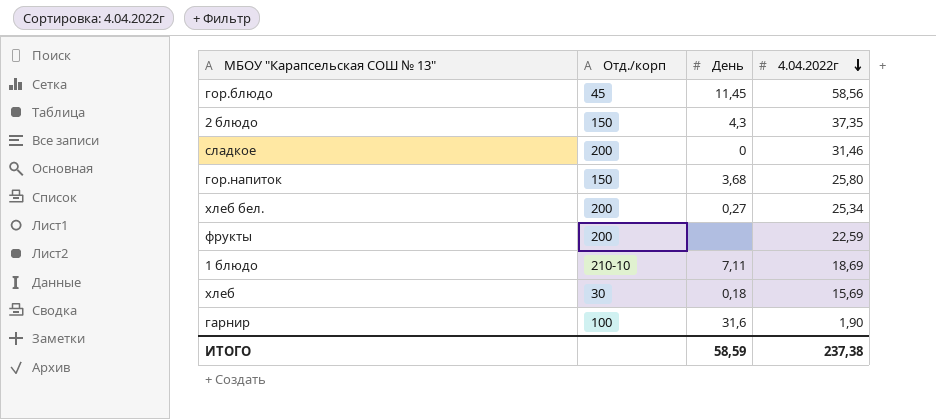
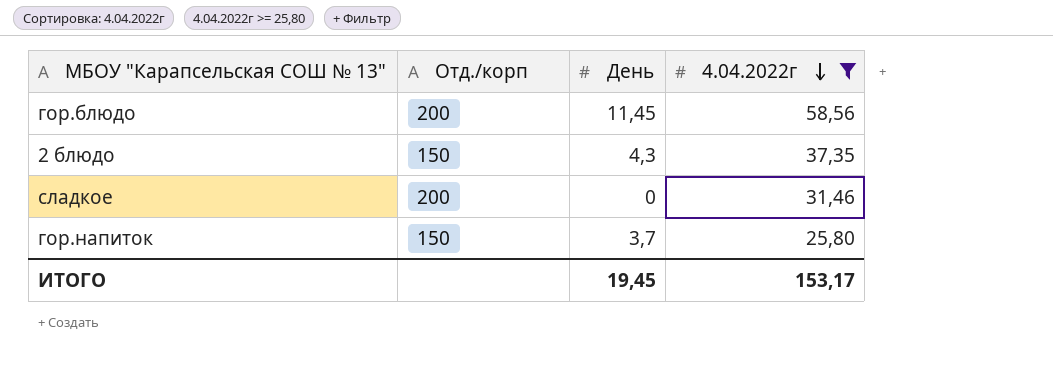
filter: none -> 4.04.2022г >= 25,80
гор.блюдо | Отд./корп: 45 -> 200
гор.напиток | День: 3,68 -> 3,7
ИТОГО | День: 58,59 -> 19,45
ИТОГО | 4.04.2022г: 237,38 -> 153,17

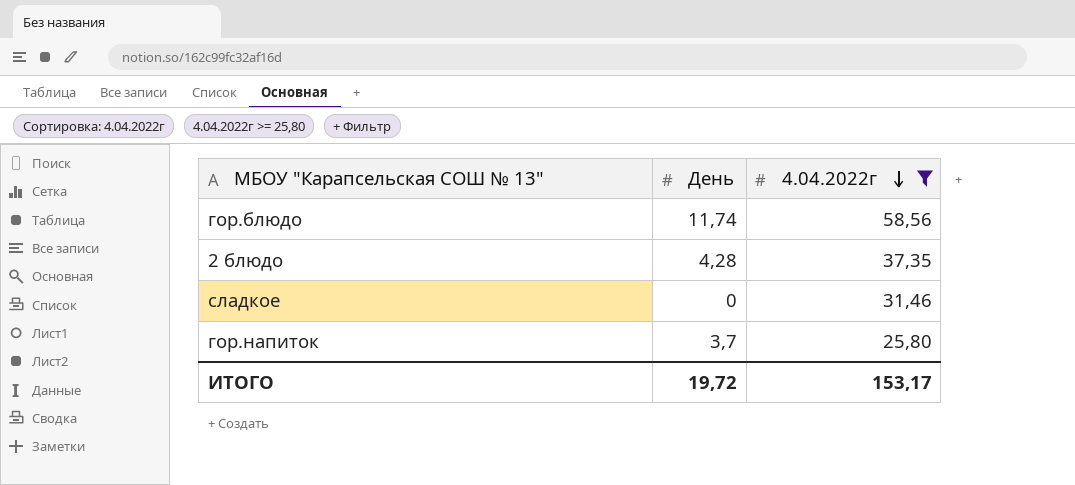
column Отд./корп | position: 2 -> none
гор.блюдо | День: 11,45 -> 11,74
2 блюдо | День: 4,3 -> 4,28
ИТОГО | День: 19,45 -> 19,72

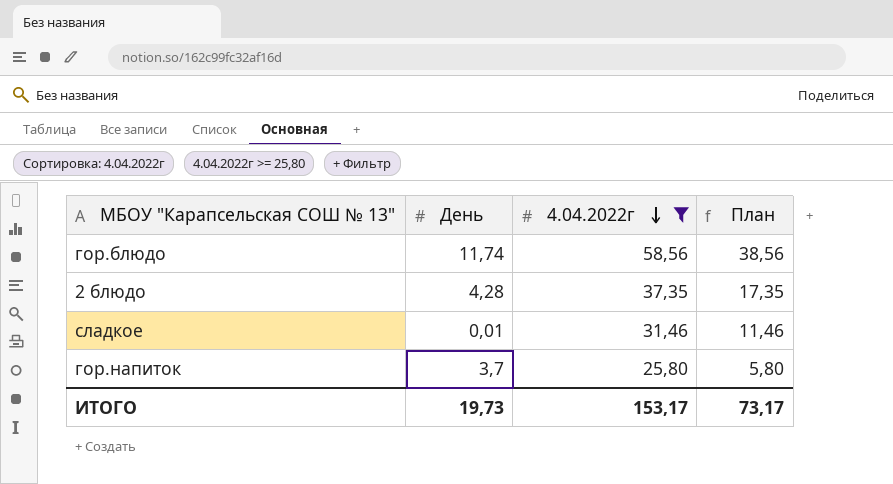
column План | formula: none -> [4.04.2022г] - 20
сладкое | День: 0 -> 0,01
ИТОГО | День: 19,72 -> 19,73

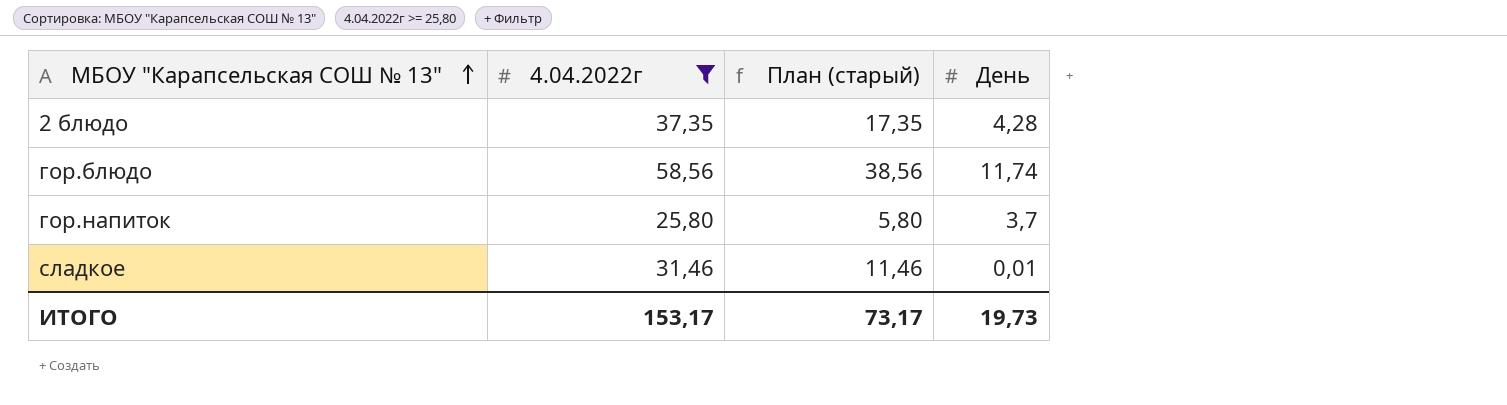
row order: 4.04.2022г descending -> МБОУ "Карапсельская СОШ № 13" ascending
column name: План -> План (старый)
column День | position: 2 -> 4

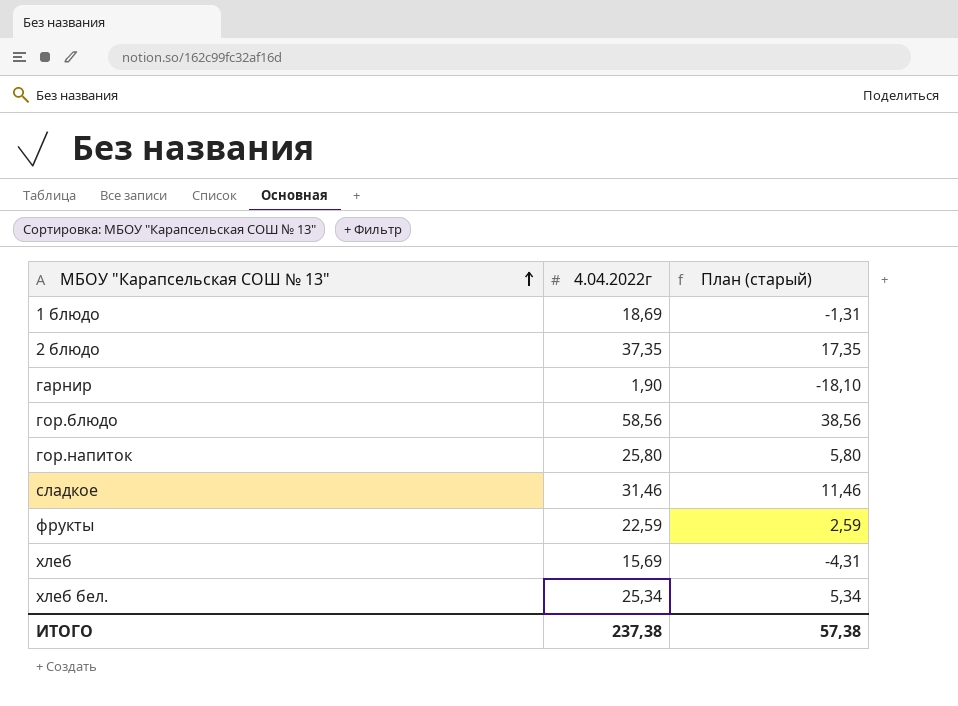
filter: 4.04.2022г >= 25,80 -> none
column День | position: 4 -> none
ИТОГО | 4.04.2022г: 153,17 -> 237,38
ИТОГО | План (старый): 73,17 -> 57,38

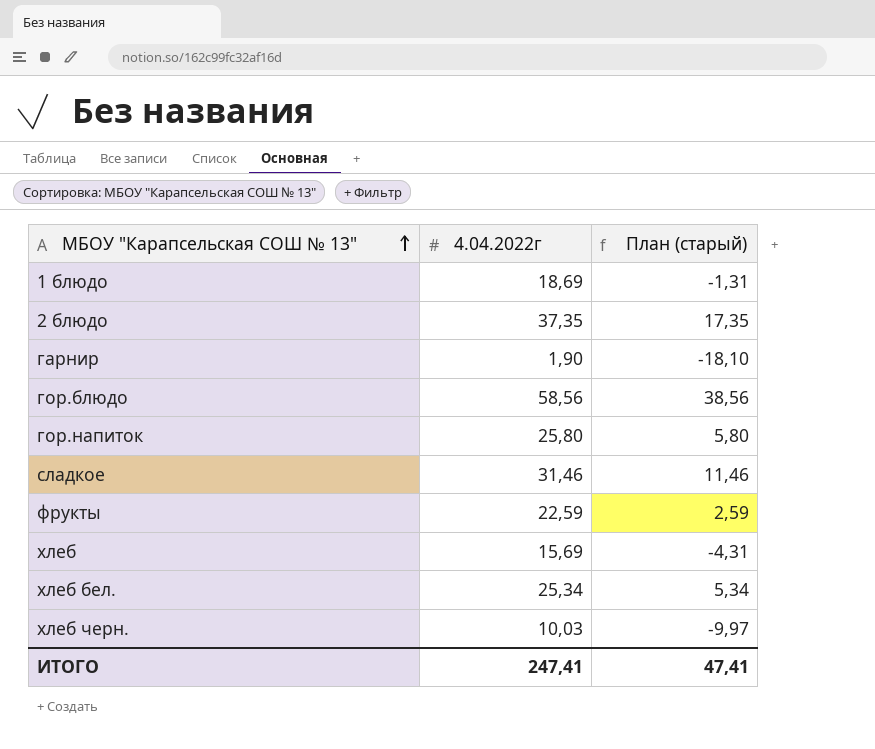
row хлеб черн.: none -> 10,03 | -9,97
ИТОГО | 4.04.2022г: 237,38 -> 247,41
ИТОГО | План (старый): 57,38 -> 47,41

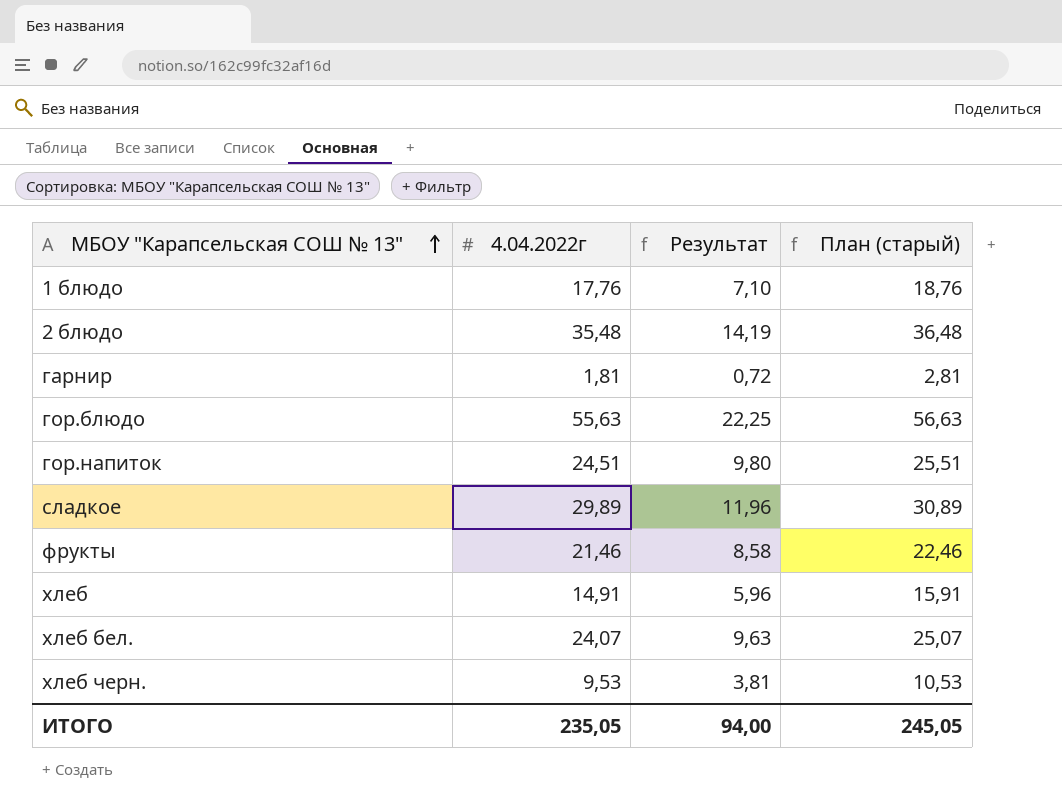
column Результат | formula: none -> [4.04.2022г] * 0,4
column План (старый) | formula: [4.04.2022г] - 20 -> [4.04.2022г] + 1
1 блюдо | 4.04.2022г: 18,69 -> 17,76
2 блюдо | 4.04.2022г: 37,35 -> 35,48
гарнир | 4.04.2022г: 1,90 -> 1,81
гор.блюдо | 4.04.2022г: 58,56 -> 55,63
гор.напиток | 4.04.2022г: 25,80 -> 24,51
сладкое | 4.04.2022г: 31,46 -> 29,89
фрукты | 4.04.2022г: 22,59 -> 21,46
хлеб | 4.04.2022г: 15,69 -> 14,91
хлеб бел. | 4.04.2022г: 25,34 -> 24,07
хлеб черн. | 4.04.2022г: 10,03 -> 9,53
ИТОГО | 4.04.2022г: 247,41 -> 235,05
ИТОГО | План (старый): 47,41 -> 245,05

